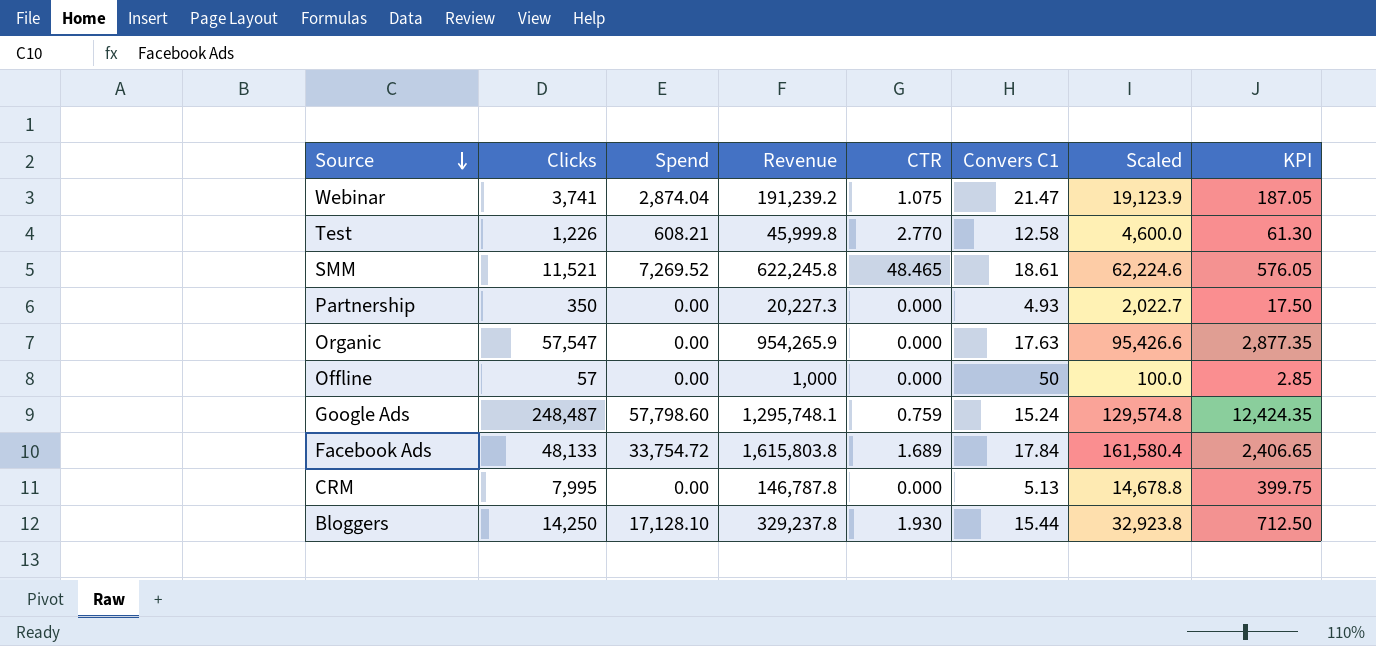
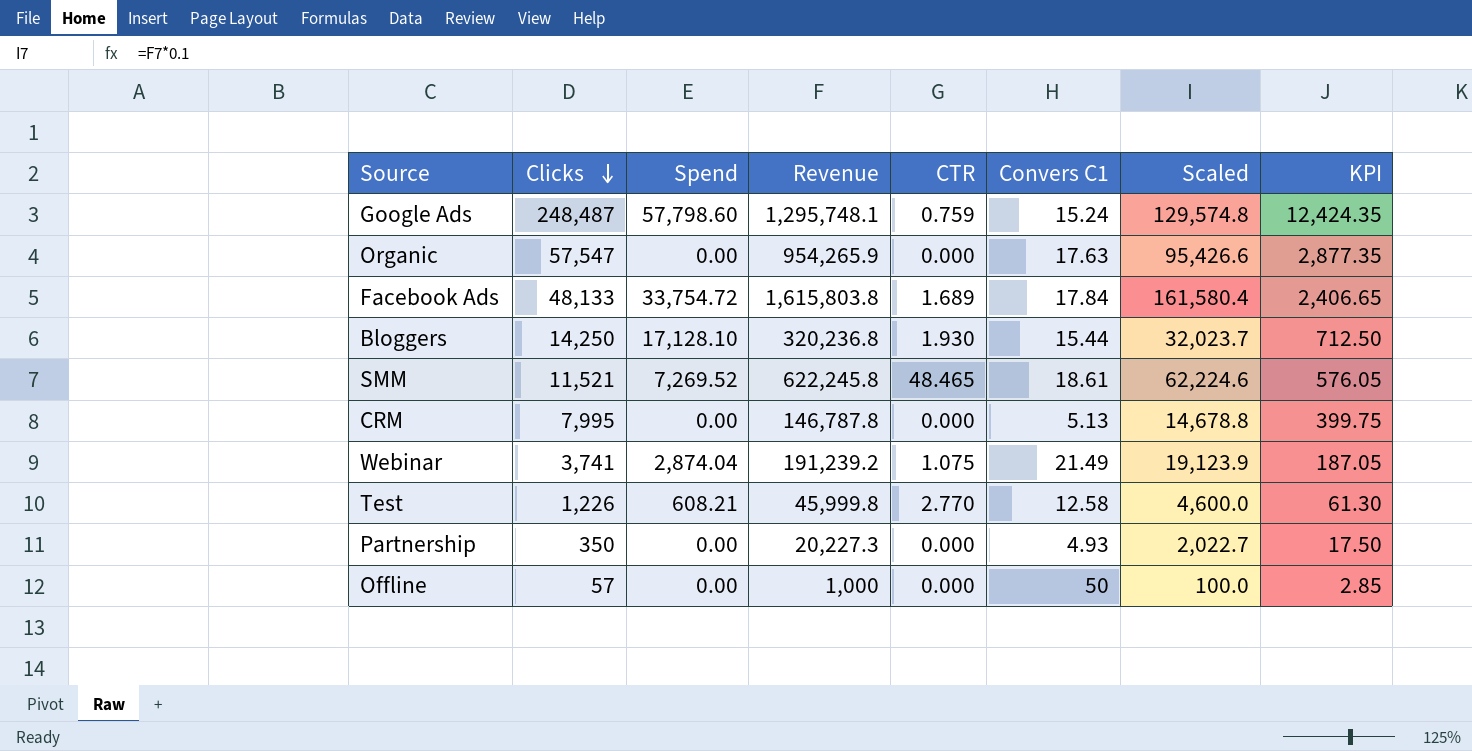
row order: Source descending -> Clicks descending
Bloggers | Revenue: 329,237.8 -> 320,236.8
Bloggers | Scaled: 32,923.8 -> 32,023.7
Webinar | Convers C1: 21.47 -> 21.49

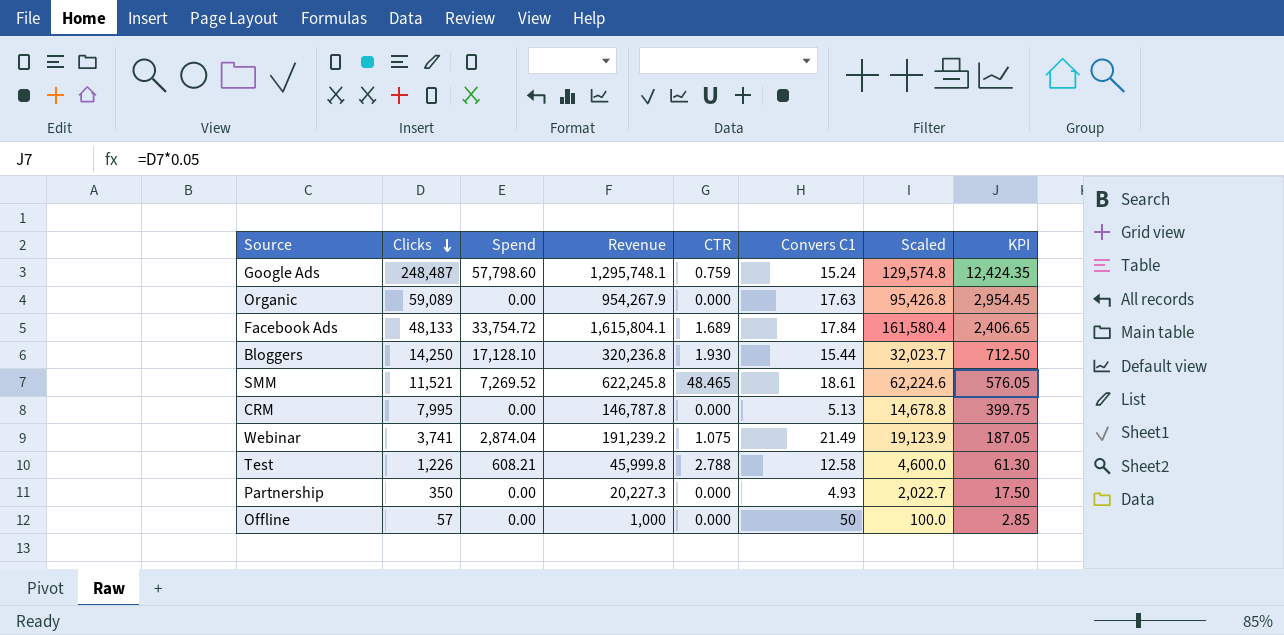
Organic | Clicks: 57,547 -> 59,089
Organic | Revenue: 954,265.9 -> 954,267.9
Organic | Scaled: 95,426.6 -> 95,426.8
Organic | KPI: 2,877.35 -> 2,954.45
Facebook Ads | Revenue: 1,615,803.8 -> 1,615,804.1
Test | CTR: 2.770 -> 2.788

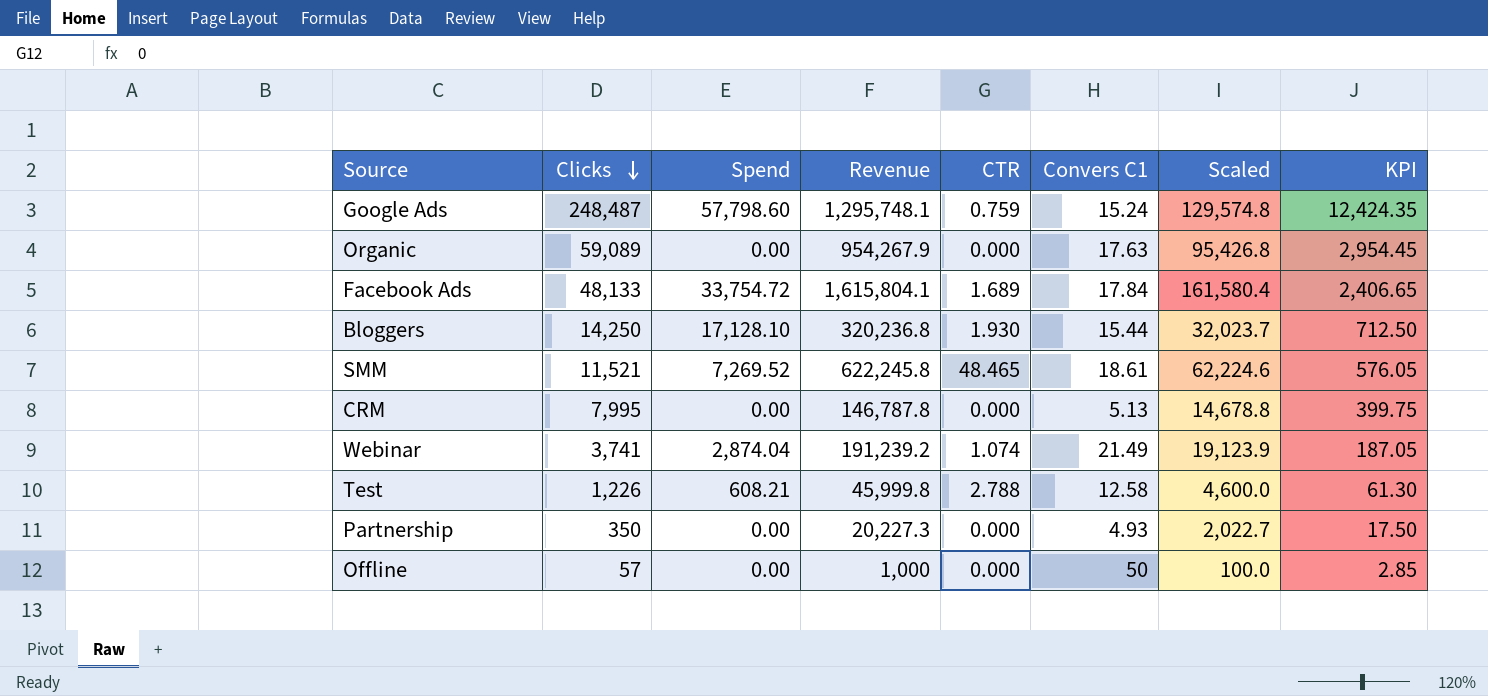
Webinar | CTR: 1.075 -> 1.074

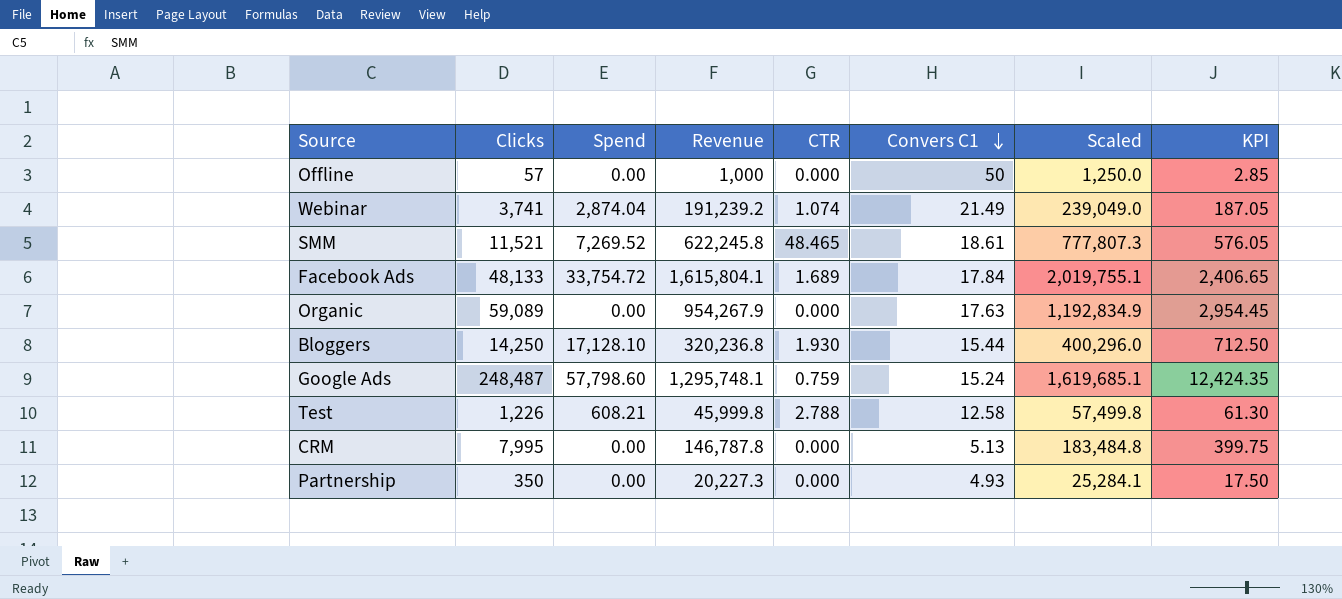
row order: Clicks descending -> Convers C1 descending
column Scaled | formula: [Revenue] * 0.1 -> [Revenue] * 1.25

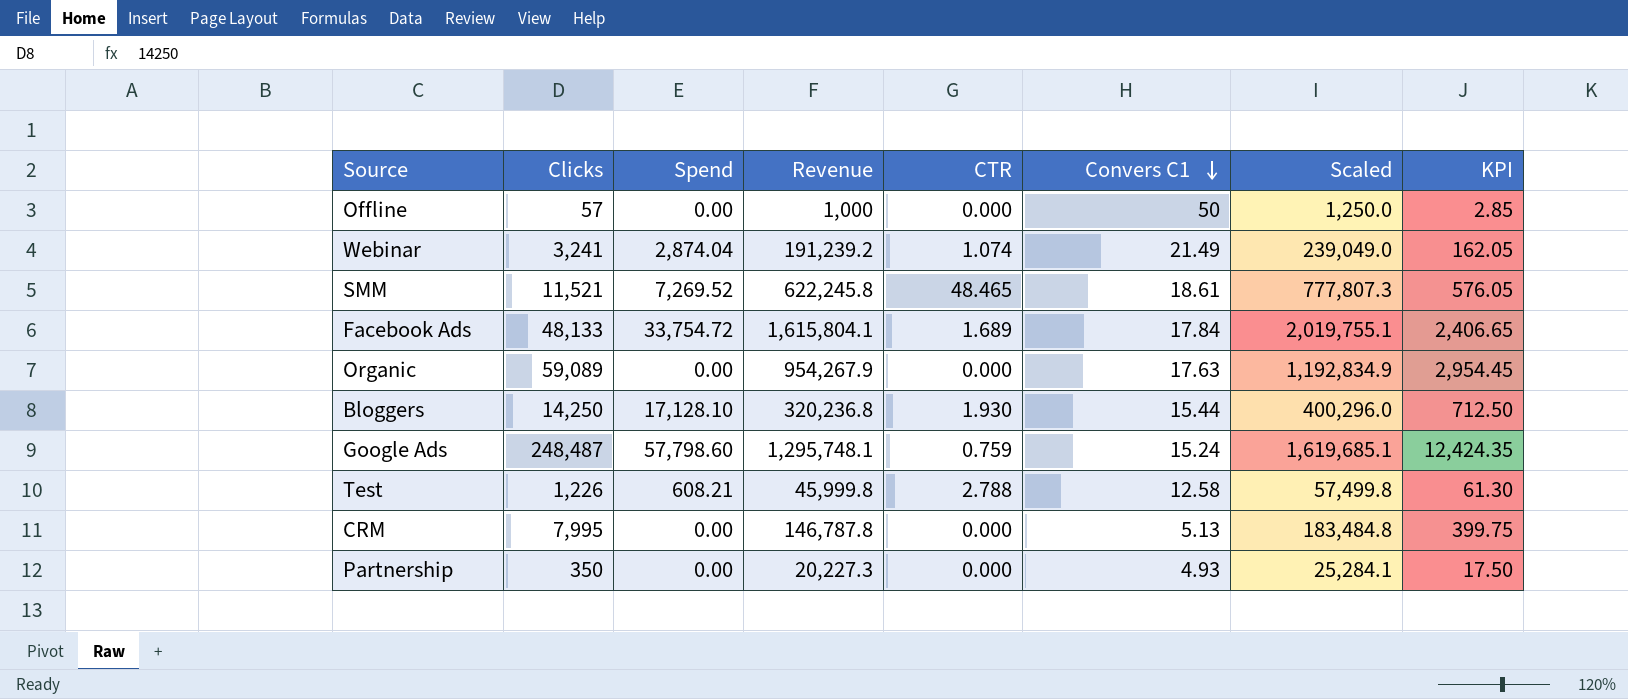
Webinar | Clicks: 3,741 -> 3,241
Webinar | KPI: 187.05 -> 162.05

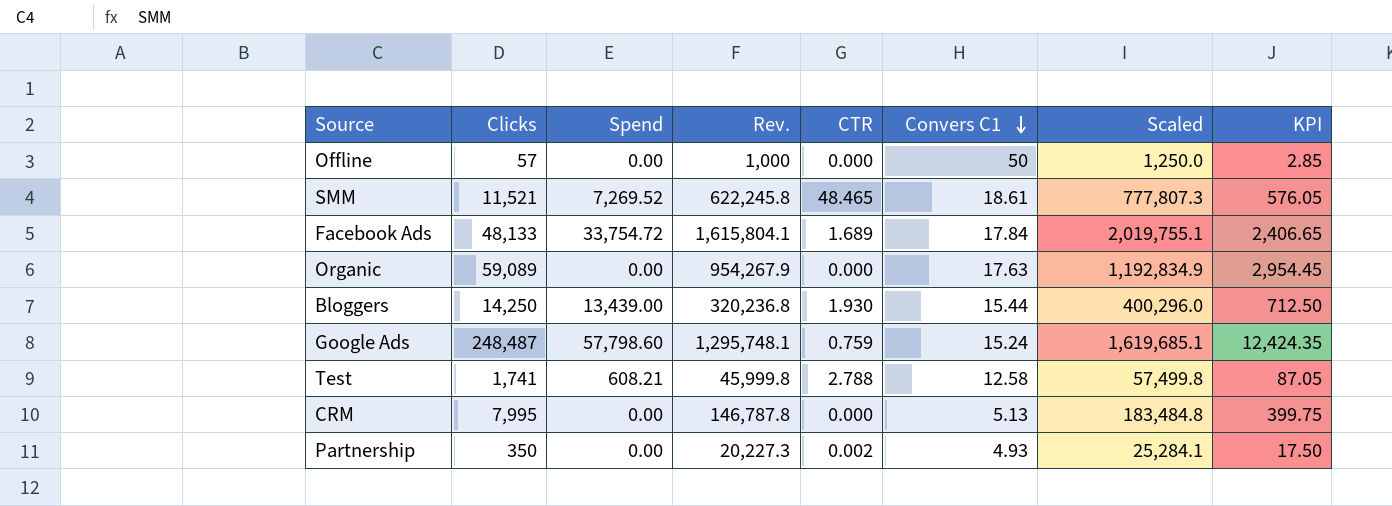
column name: Revenue -> Rev.
row Webinar: 3,241 | 2,874.04 | 191,239.2 | 1.074 | 21.49 | 239,049.0 | 162.05 -> none
Bloggers | Spend: 17,128.10 -> 13,439.00
Test | Clicks: 1,226 -> 1,741
Test | KPI: 61.30 -> 87.05
Partnership | CTR: 0.000 -> 0.002

